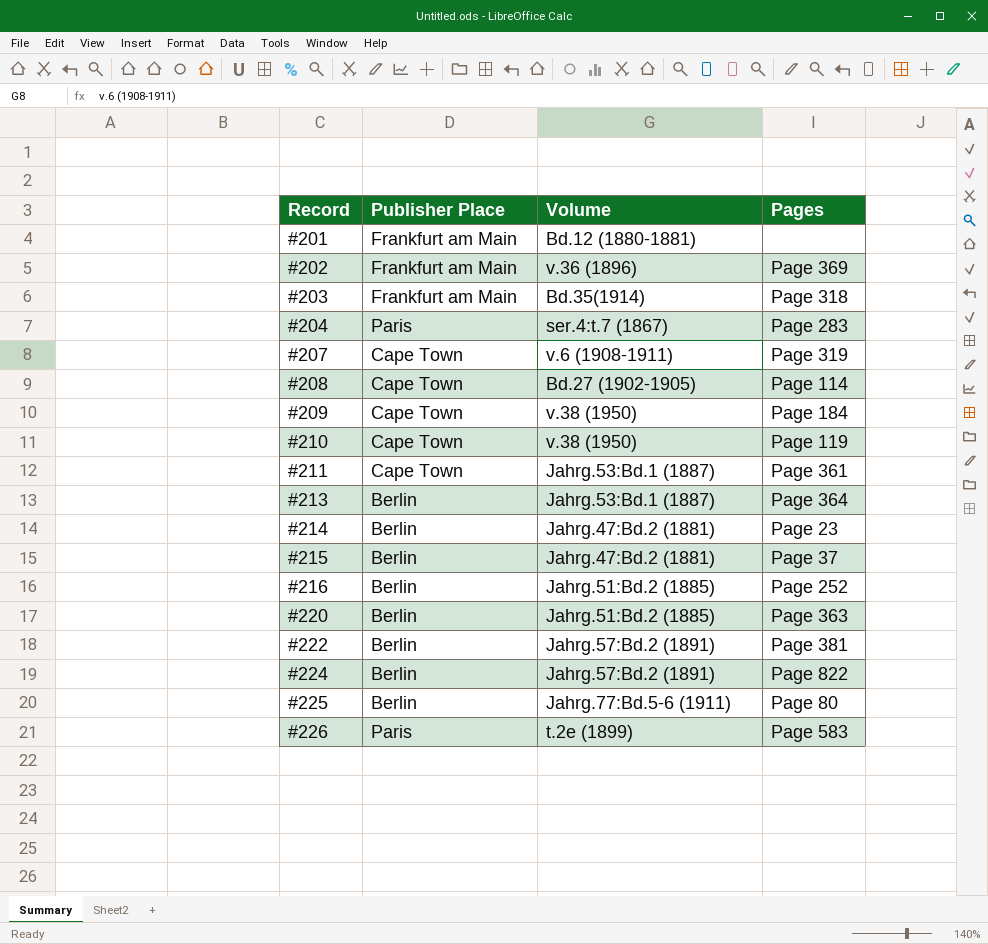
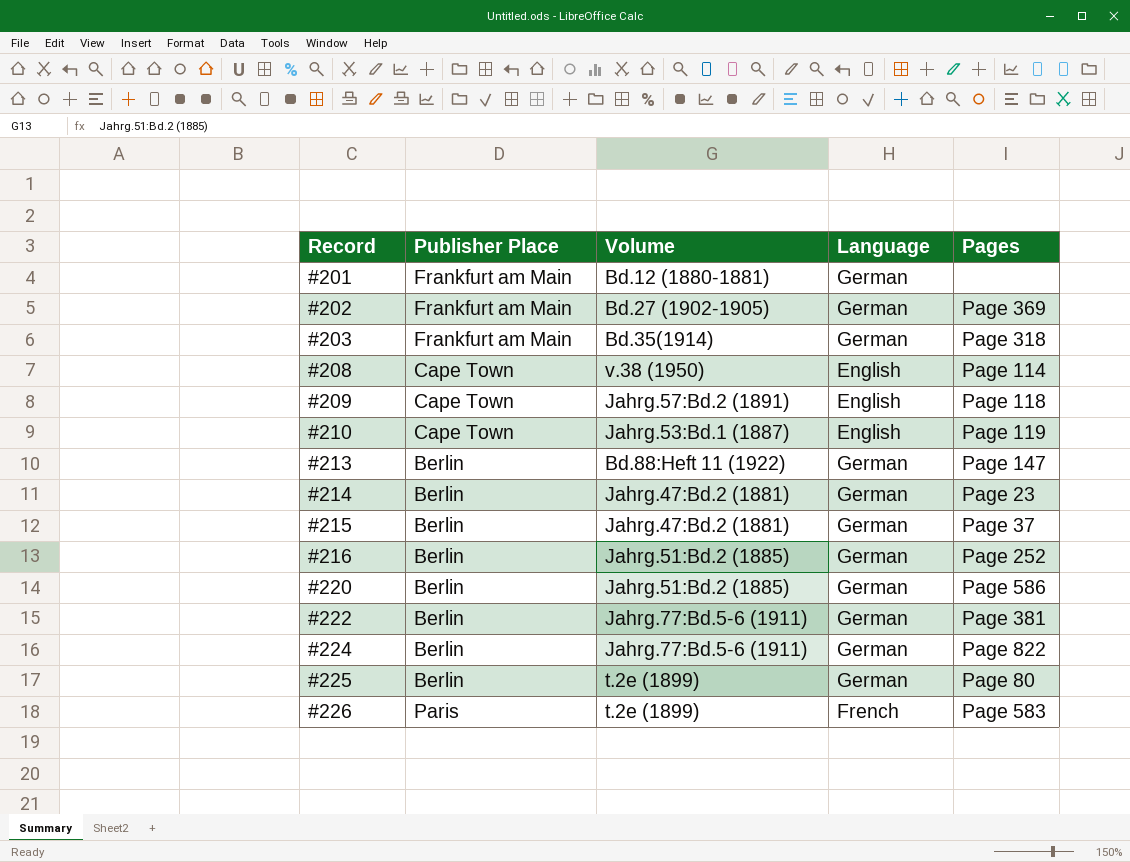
column Language | position: none -> 4
row #204: Paris | ser.4:t.7 (1867) | Page 283 -> none
row #207: Cape Town | v.6 (1908-1911) | Page 319 -> none
row #211: Cape Town | Jahrg.53:Bd.1 (1887) | Page 361 -> none
#202 | Volume: v.36 (1896) -> Bd.27 (1902-1905)
#208 | Volume: Bd.27 (1902-1905) -> v.38 (1950)
#209 | Volume: v.38 (1950) -> Jahrg.57:Bd.2 (1891)
#209 | Pages: Page 184 -> Page 118
#210 | Volume: v.38 (1950) -> Jahrg.53:Bd.1 (1887)
#213 | Volume: Jahrg.53:Bd.1 (1887) -> Bd.88:Heft 11 (1922)
#213 | Pages: Page 364 -> Page 147
#220 | Pages: Page 363 -> Page 586
#222 | Volume: Jahrg.57:Bd.2 (1891) -> Jahrg.77:Bd.5-6 (1911)
#224 | Volume: Jahrg.57:Bd.2 (1891) -> Jahrg.77:Bd.5-6 (1911)
#225 | Volume: Jahrg.77:Bd.5-6 (1911) -> t.2e (1899)

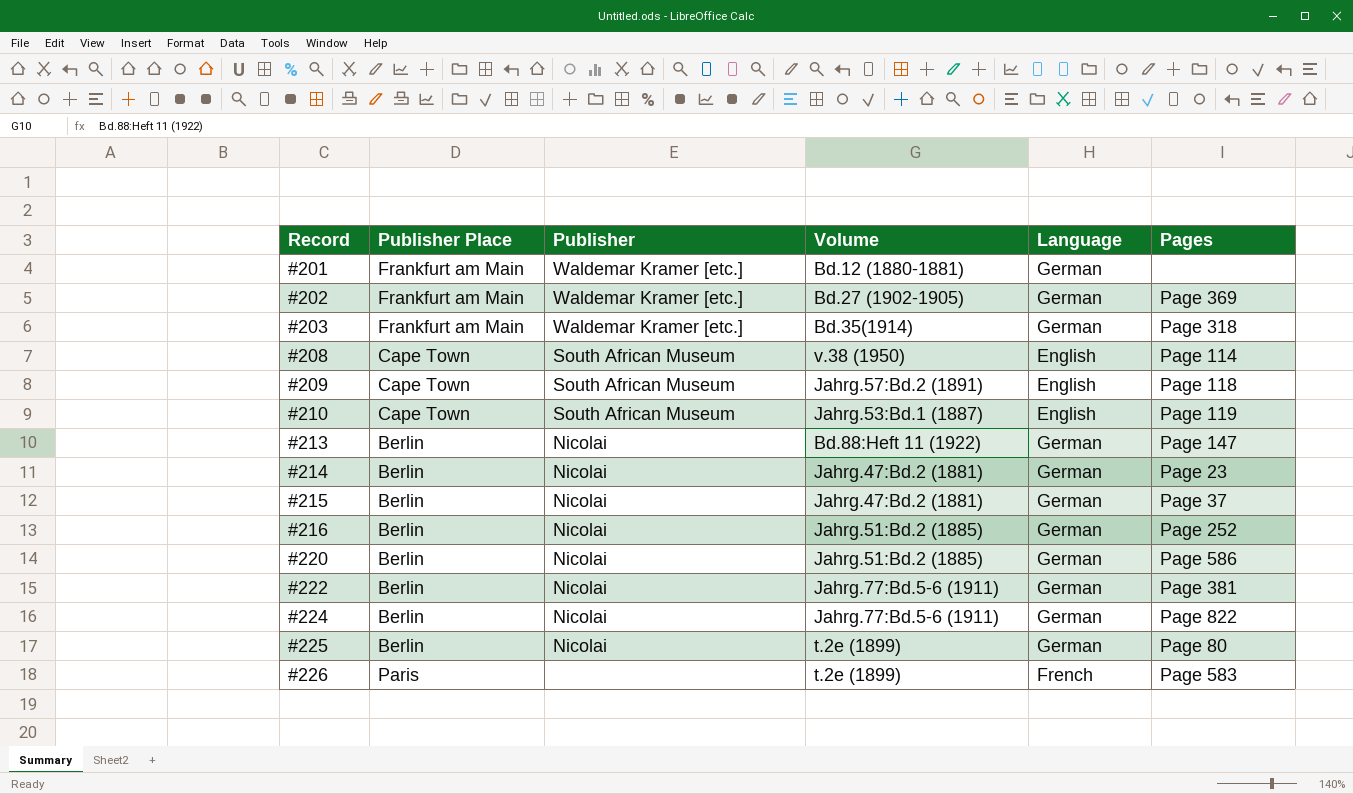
column Publisher | position: none -> 3

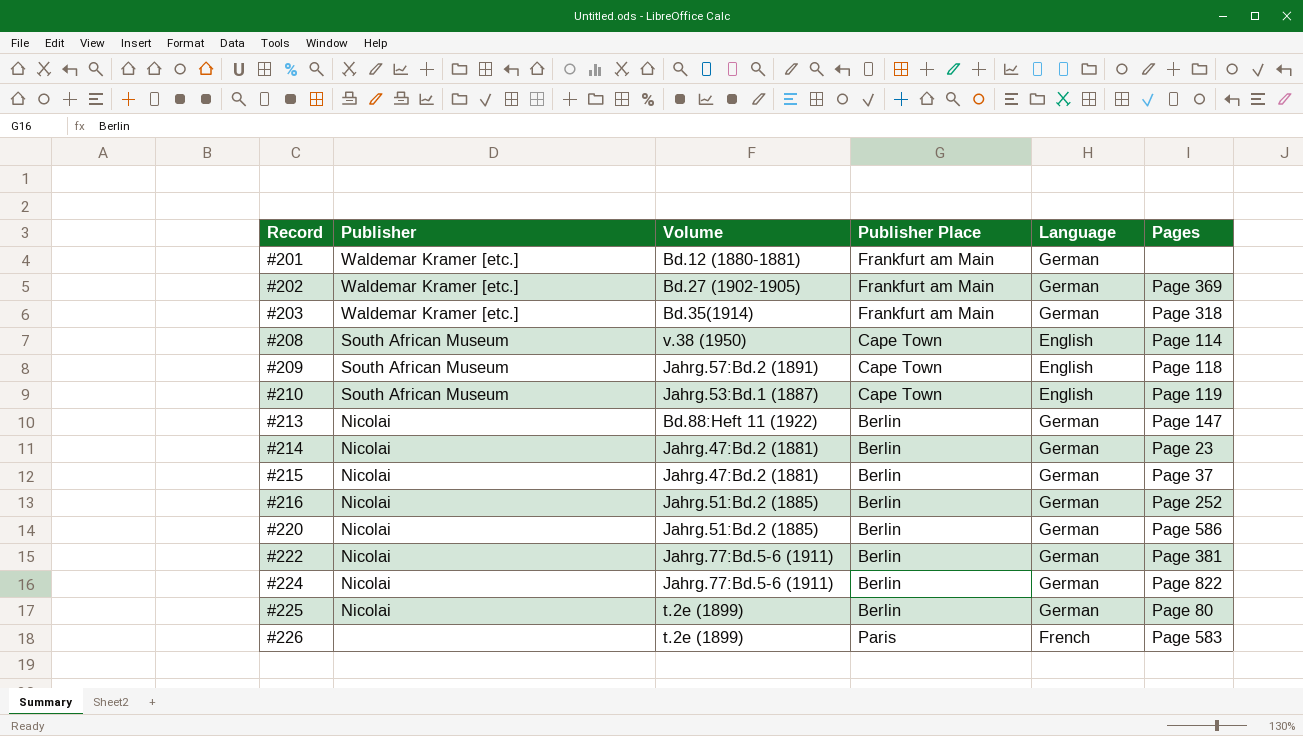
column Publisher Place | position: 2 -> 4

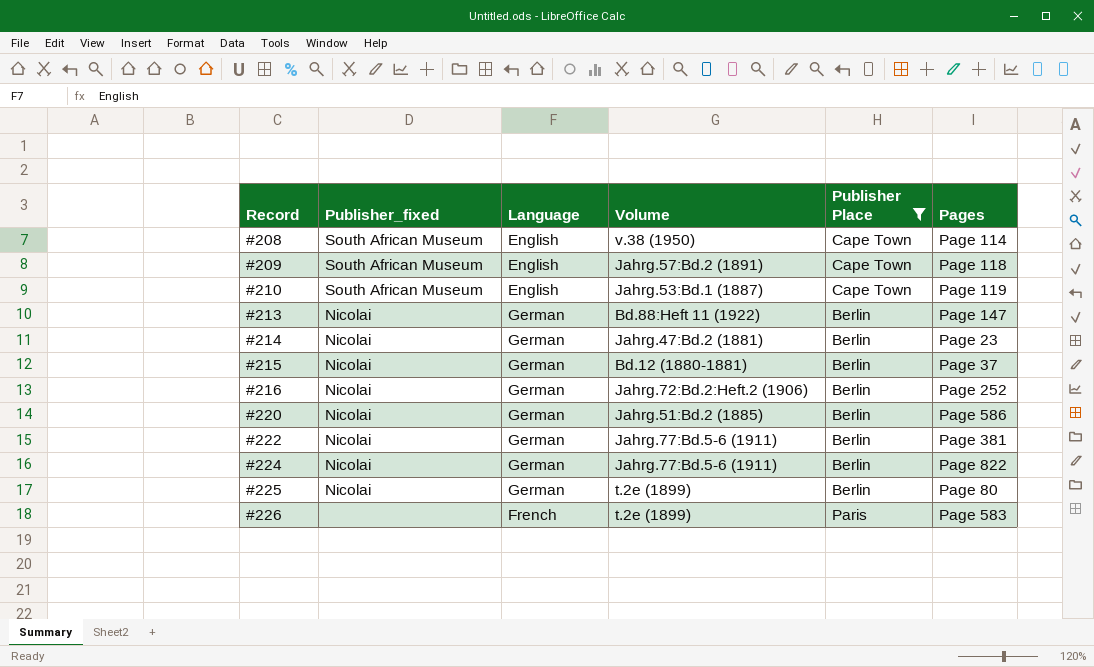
filter: none -> Publisher Place != Frankfurt am Main
column name: Publisher -> Publisher_fixed
column Language | position: 5 -> 3
#215 | Volume: Jahrg.47:Bd.2 (1881) -> Bd.12 (1880-1881)
#216 | Volume: Jahrg.51:Bd.2 (1885) -> Jahrg.72:Bd.2:Heft.2 (1906)

